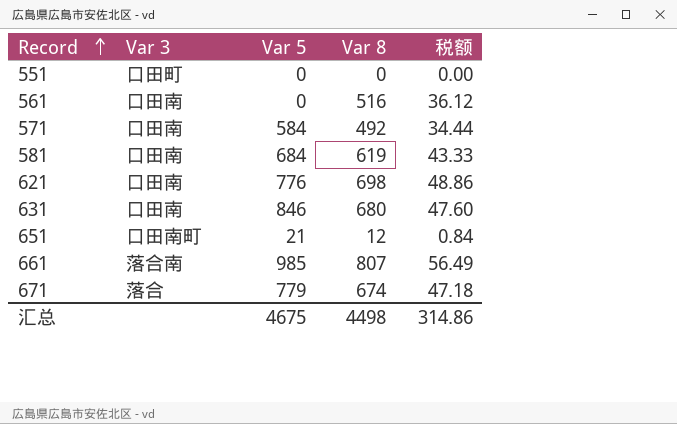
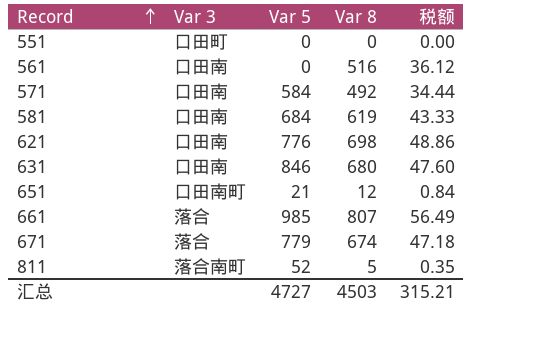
661 | Var 3: 落合南 -> 落合
row 811: none -> 落合南町 | 52 | 5 | 0.35
汇总 | Var 5: 4675 -> 4727
汇总 | Var 8: 4498 -> 4503
汇总 | 税额: 314.86 -> 315.21

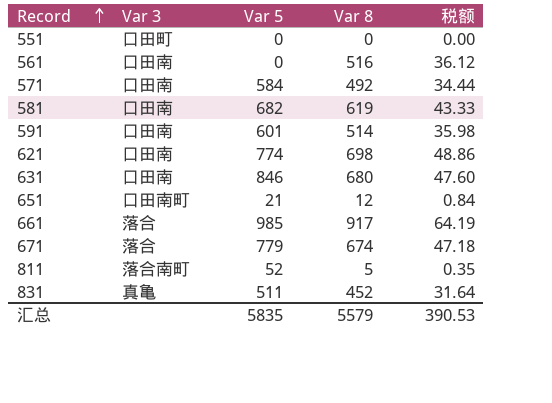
581 | Var 5: 684 -> 682
row 591: none -> 口田南 | 601 | 514 | 35.98
621 | Var 5: 776 -> 774
661 | Var 8: 807 -> 917
661 | 税额: 56.49 -> 64.19
row 831: none -> 真亀 | 511 | 452 | 31.64
汇总 | Var 5: 4727 -> 5835
汇总 | Var 8: 4503 -> 5579
汇总 | 税额: 315.21 -> 390.53

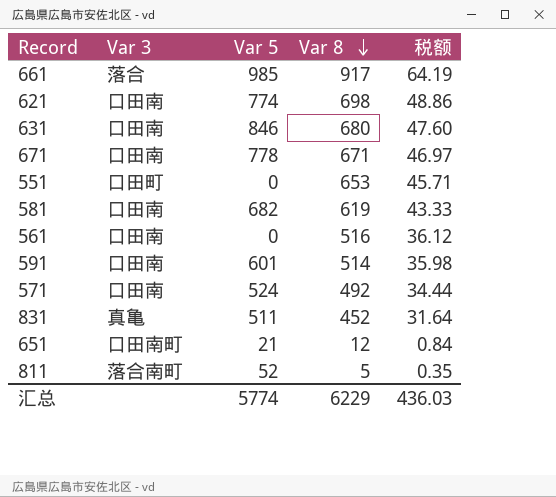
row order: Record ascending -> Var 8 descending
671 | Var 3: 落合 -> 口田南
671 | Var 5: 779 -> 778
671 | Var 8: 674 -> 671
671 | 税额: 47.18 -> 46.97
551 | Var 8: 0 -> 653
551 | 税额: 0.00 -> 45.71
571 | Var 5: 584 -> 524
汇总 | Var 5: 5835 -> 5774
汇总 | Var 8: 5579 -> 6229
汇总 | 税额: 390.53 -> 436.03

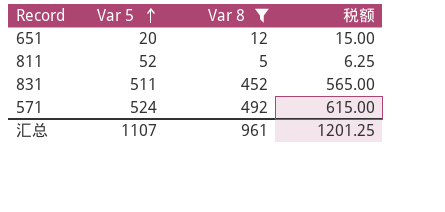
filter: none -> Var 8 <= 492
row order: Var 8 descending -> Var 5 ascending
column Var 3 | position: 2 -> none
column 税额 | formula: [Var 8] * 0.07 -> [Var 8] * 1.25
651 | Var 5: 21 -> 20
汇总 | Var 5: 5774 -> 1107
汇总 | Var 8: 6229 -> 961
汇总 | 税额: 436.03 -> 1201.25

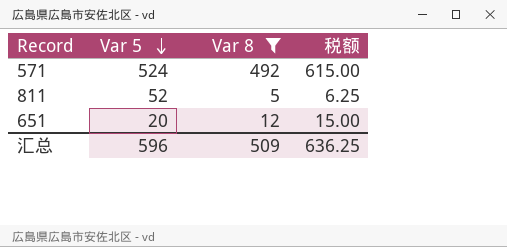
row order: Var 5 ascending -> Var 5 descending
row 831: 511 | 452 | 565.00 -> none
汇总 | Var 5: 1107 -> 596
汇总 | Var 8: 961 -> 509
汇总 | 税额: 1201.25 -> 636.25

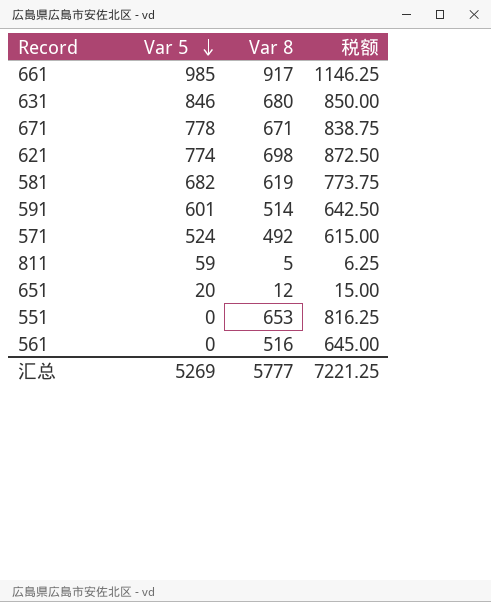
filter: Var 8 <= 492 -> none
811 | Var 5: 52 -> 59
汇总 | Var 5: 596 -> 5269
汇总 | Var 8: 509 -> 5777
汇总 | 税额: 636.25 -> 7221.25

